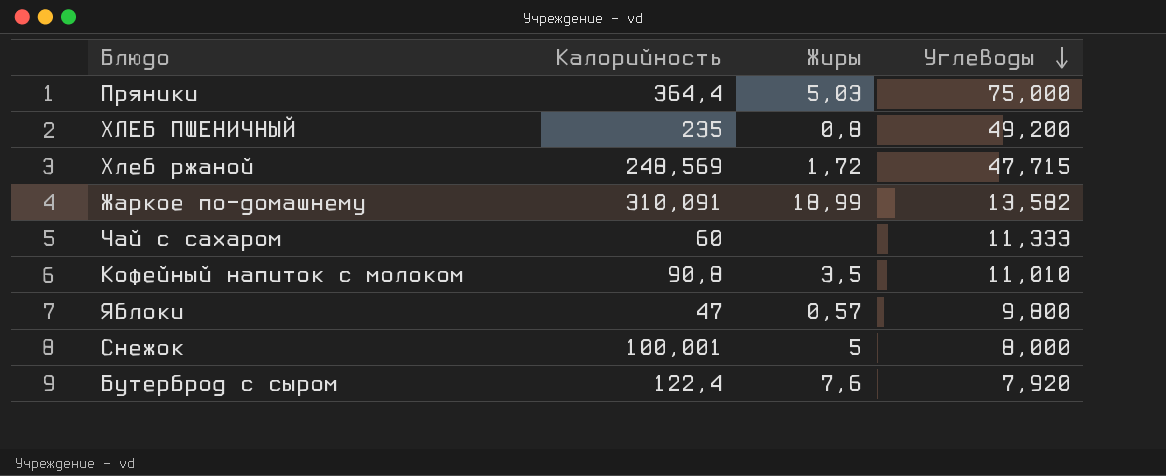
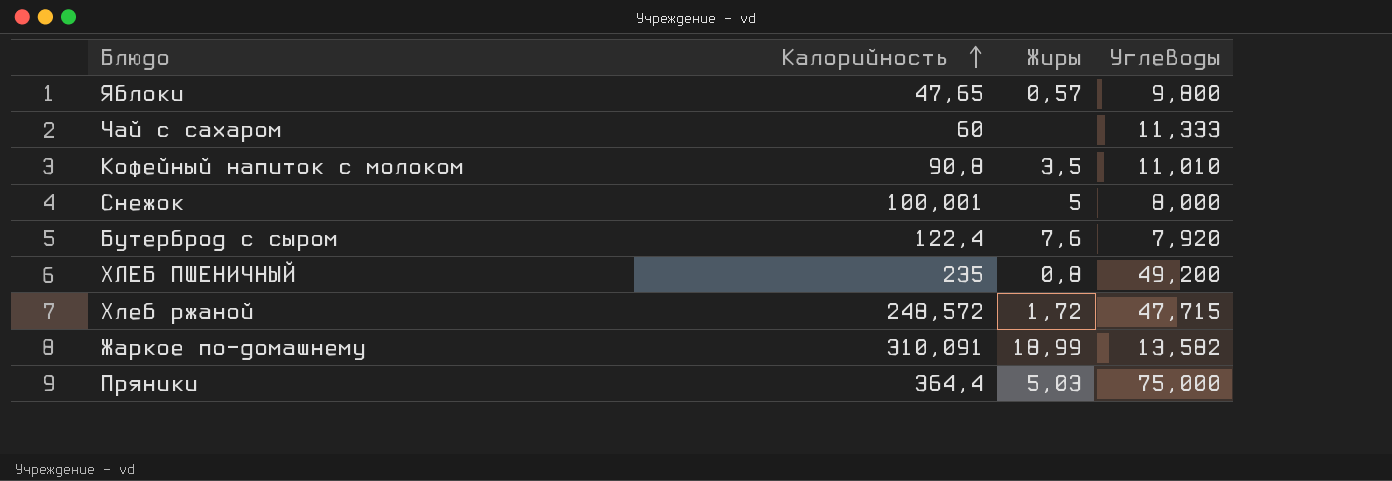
row order: Углеводы descending -> Калорийность ascending
Яблоки | Калорийность: 47 -> 47,65
Хлеб ржаной | Калорийность: 248,569 -> 248,572

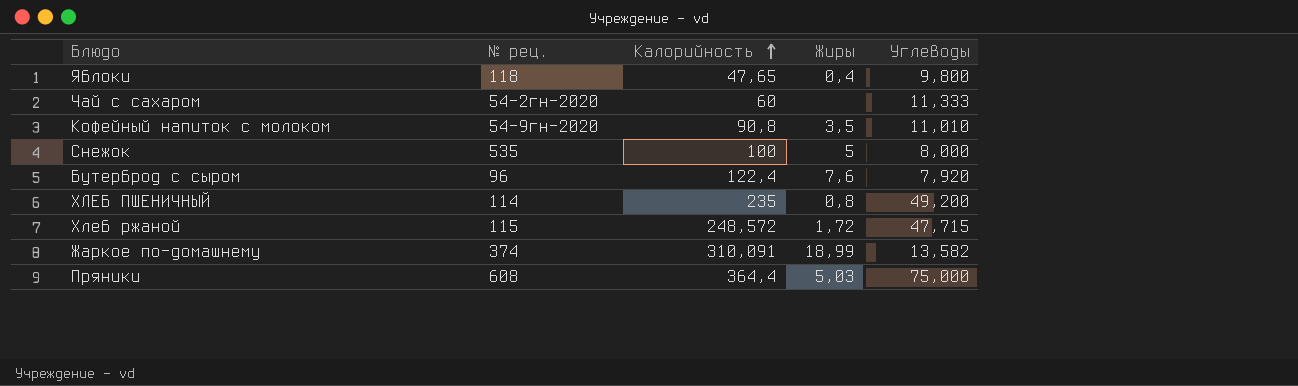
column № рец. | position: none -> 2
Яблоки | Жиры: 0,57 -> 0,4
Снежок | Калорийность: 100,001 -> 100

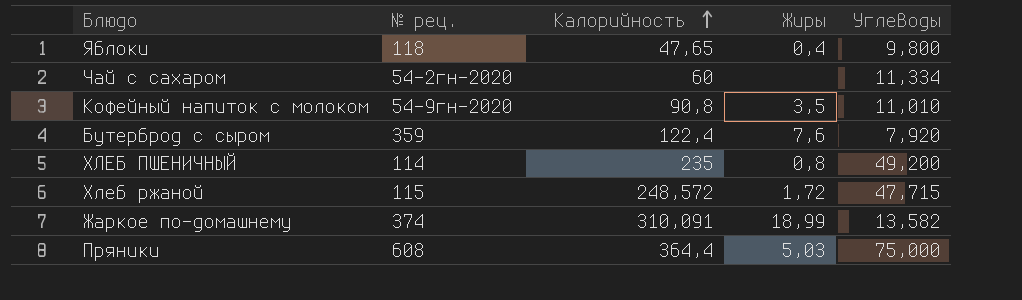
row Снежок: 535 | 100 | 5 | 8,000 -> none
Чай с сахаром | Углеводы: 11,333 -> 11,334
Бутерброд с сыром | № рец.: 96 -> 359

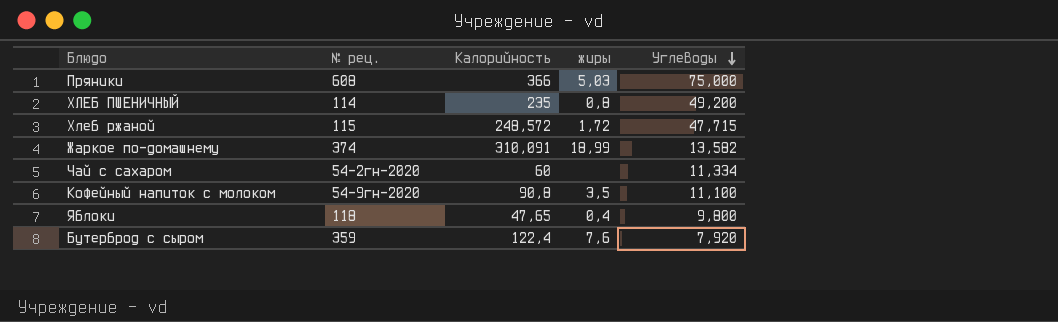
row order: Калорийность ascending -> Углеводы descending
column name: Жиры -> жиры
Пряники | Калорийность: 364,4 -> 366
Кофейный напиток с молоком | Углеводы: 11,010 -> 11,100

